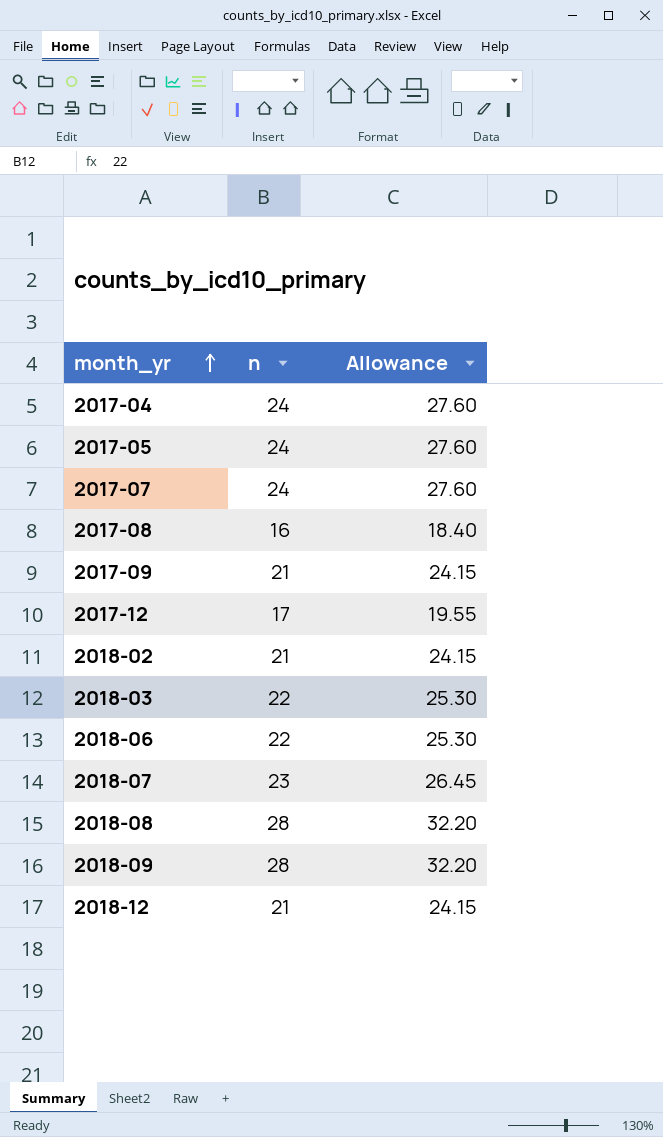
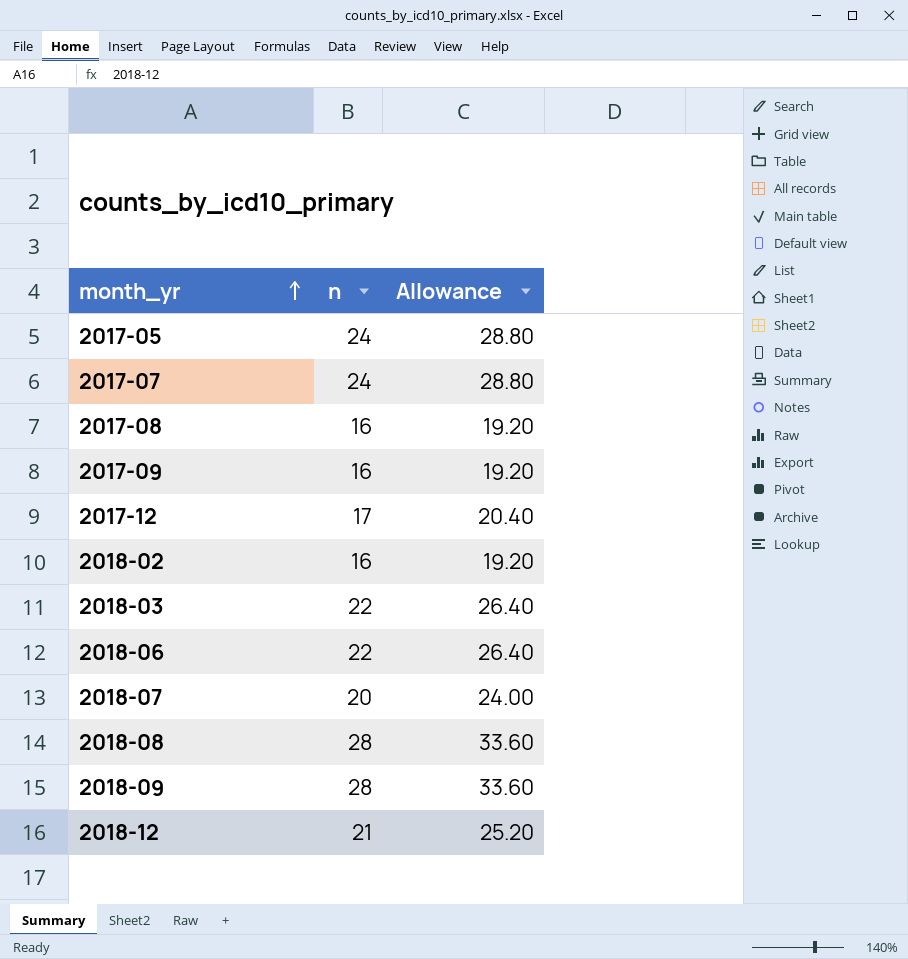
column Allowance | formula: [n] * 1.15 -> [n] * 1.2
row 2017-04: 24 | 27.60 -> none
2017-09 | n: 21 -> 16
2018-02 | n: 21 -> 16
2018-07 | n: 23 -> 20

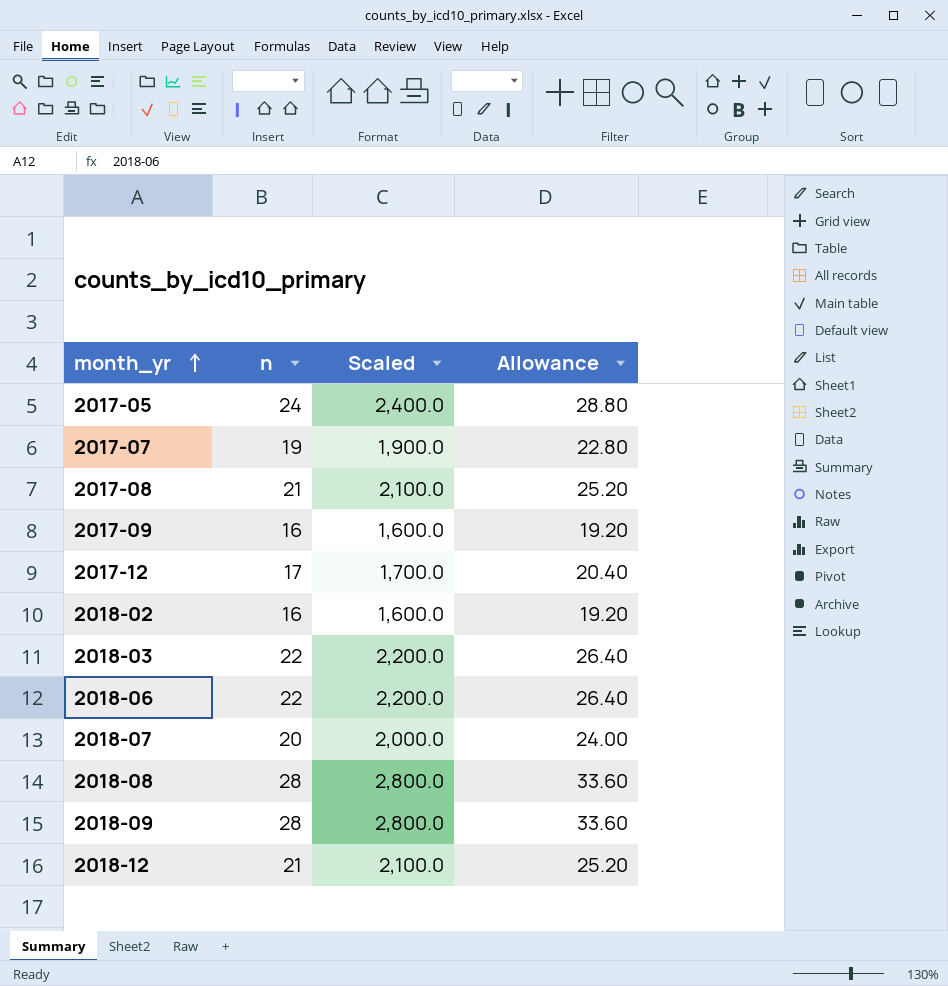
column Scaled | formula: none -> [n] * 100
2017-07 | n: 24 -> 19
2017-07 | Allowance: 28.80 -> 22.80
2017-08 | n: 16 -> 21
2017-08 | Allowance: 19.20 -> 25.20

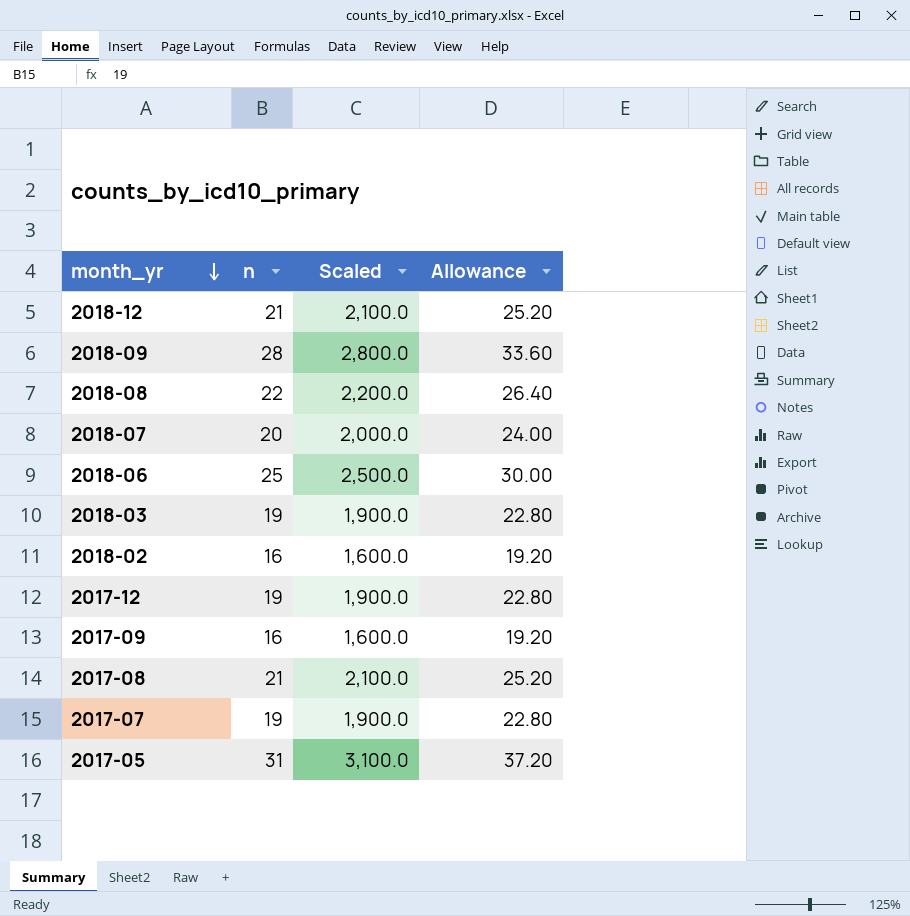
row order: month_yr ascending -> month_yr descending
2018-08 | n: 28 -> 22
2018-08 | Scaled: 2,800.0 -> 2,200.0
2018-08 | Allowance: 33.60 -> 26.40
2018-06 | n: 22 -> 25
2018-06 | Scaled: 2,200.0 -> 2,500.0
2018-06 | Allowance: 26.40 -> 30.00
2018-03 | n: 22 -> 19
2018-03 | Scaled: 2,200.0 -> 1,900.0
2018-03 | Allowance: 26.40 -> 22.80
2017-12 | n: 17 -> 19
2017-12 | Scaled: 1,700.0 -> 1,900.0
2017-12 | Allowance: 20.40 -> 22.80
2017-05 | n: 24 -> 31
2017-05 | Scaled: 2,400.0 -> 3,100.0
2017-05 | Allowance: 28.80 -> 37.20

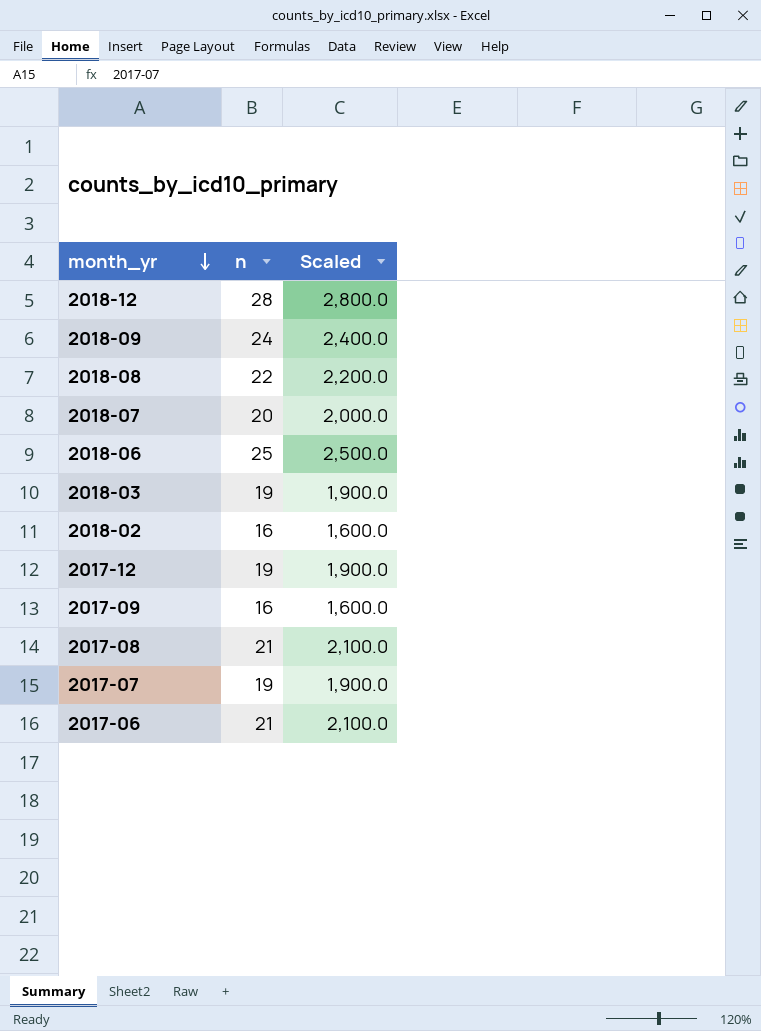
column Allowance | formula: [n] * 1.2 -> none
row 2017-05: 31 | 3,100.0 | 37.20 -> none
2018-12 | n: 21 -> 28
2018-12 | Scaled: 2,100.0 -> 2,800.0
2018-09 | n: 28 -> 24
2018-09 | Scaled: 2,800.0 -> 2,400.0
row 2017-06: none -> 21 | 2,100.0

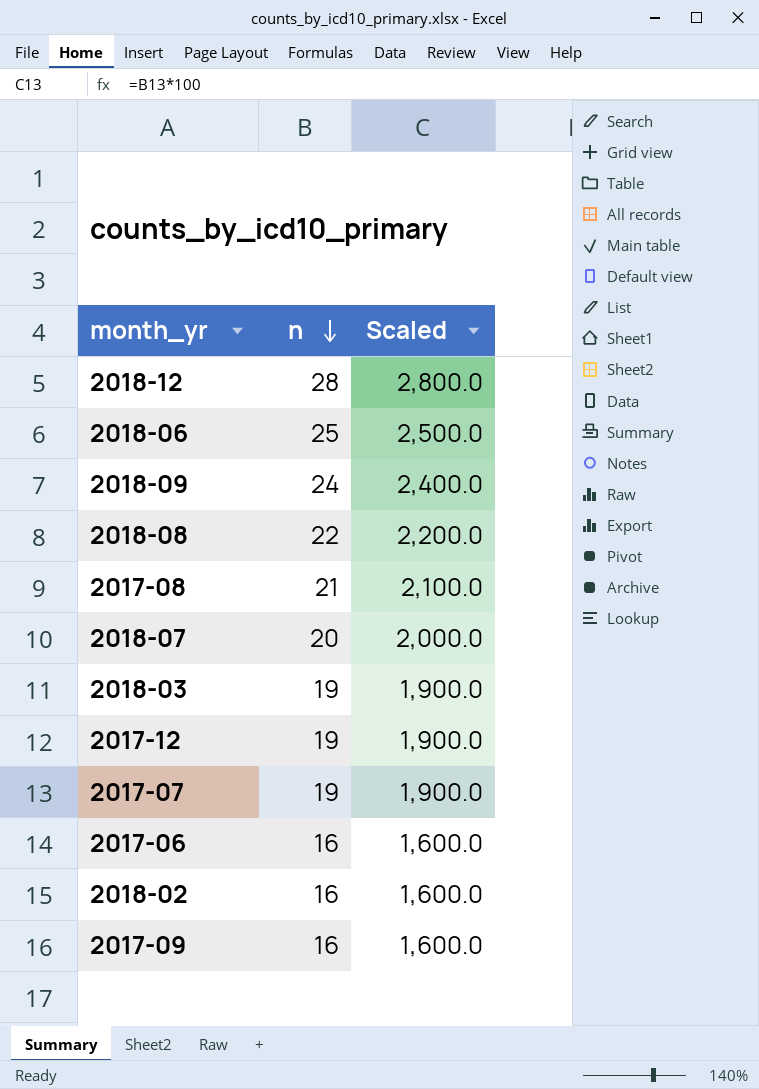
row order: month_yr descending -> n descending
2017-06 | n: 21 -> 16
2017-06 | Scaled: 2,100.0 -> 1,600.0

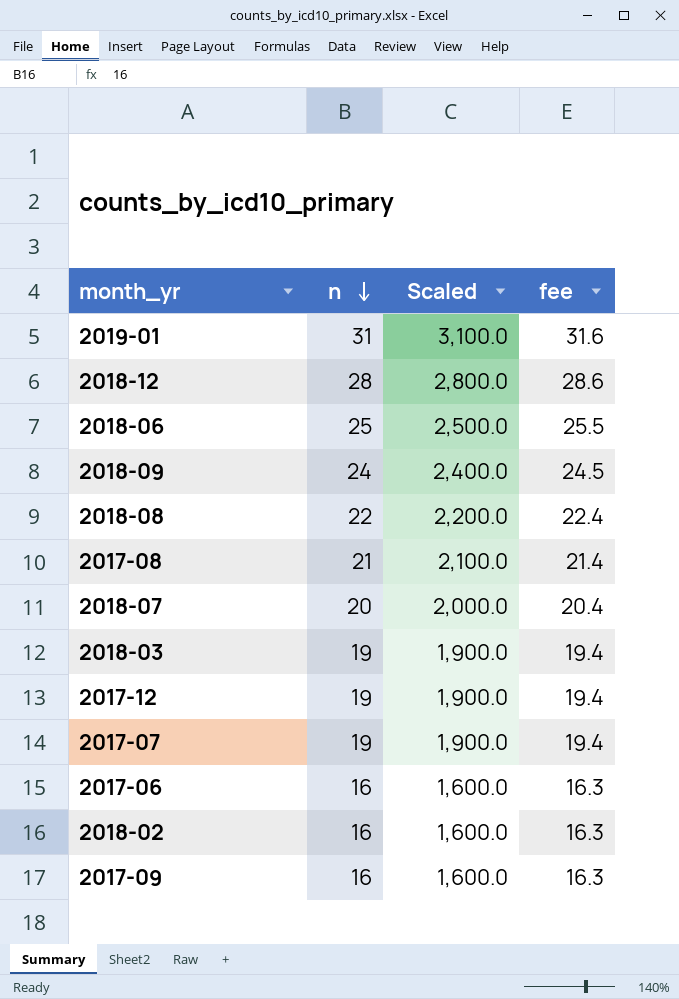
column fee | formula: none -> [n] * 1.02
row 2019-01: none -> 31 | 3,100.0 | 31.6

